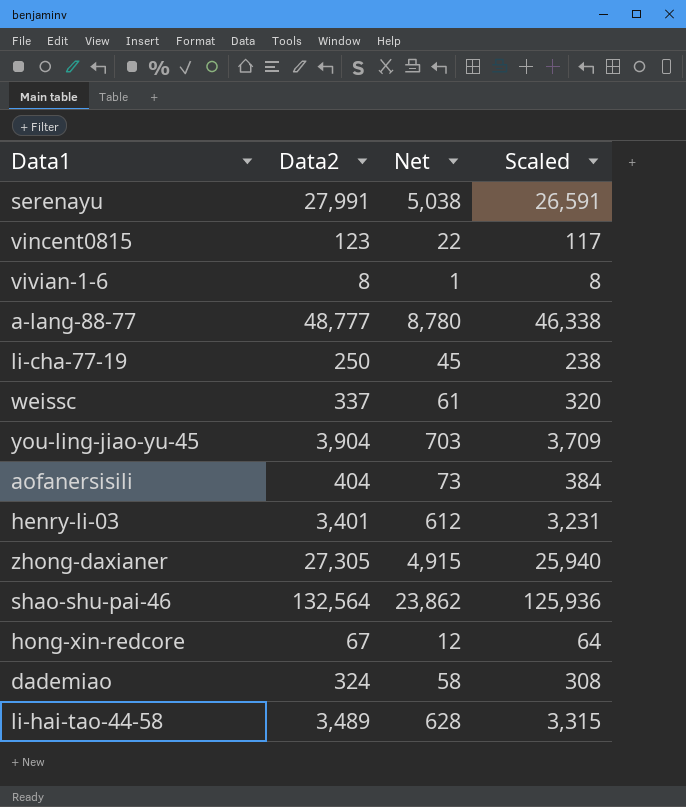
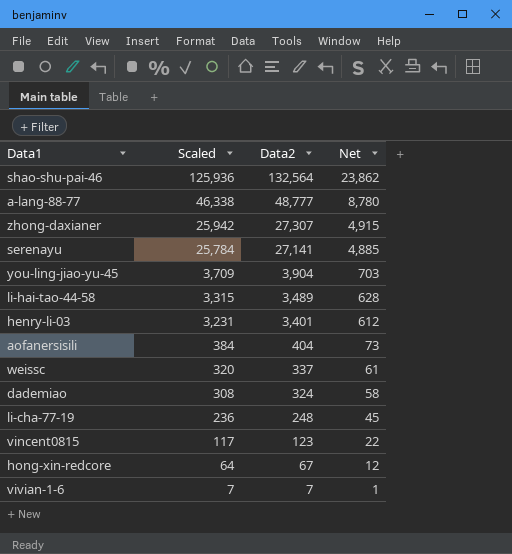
row order: none -> Scaled descending
column Scaled | position: 4 -> 2
zhong-daxianer | Scaled: 25,940 -> 25,942
zhong-daxianer | Data2: 27,305 -> 27,307
serenayu | Scaled: 26,591 -> 25,784
serenayu | Data2: 27,991 -> 27,141
serenayu | Net: 5,038 -> 4,885
li-cha-77-19 | Scaled: 238 -> 236
li-cha-77-19 | Data2: 250 -> 248
vivian-1-6 | Scaled: 8 -> 7
vivian-1-6 | Data2: 8 -> 7

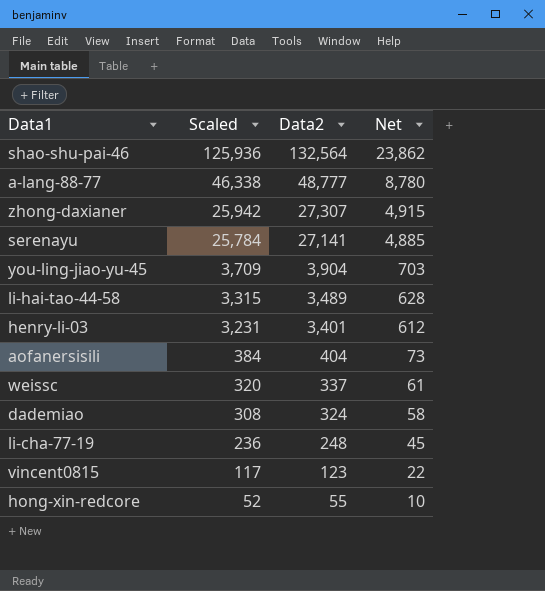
row vivian-1-6: 7 | 7 | 1 -> none
hong-xin-redcore | Scaled: 64 -> 52
hong-xin-redcore | Data2: 67 -> 55
hong-xin-redcore | Net: 12 -> 10

